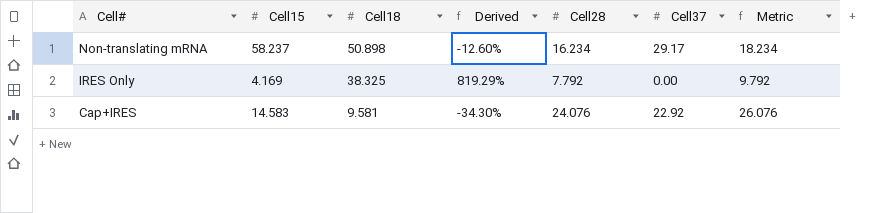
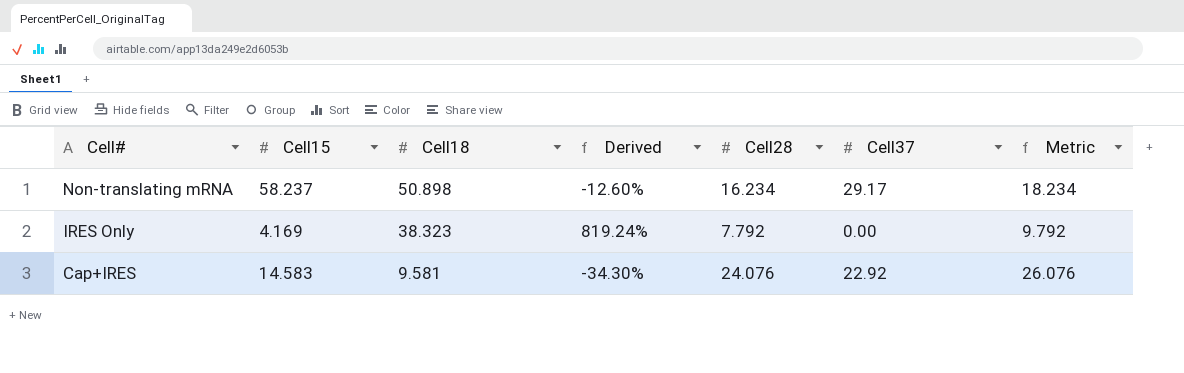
IRES Only | Cell18: 38.325 -> 38.323
IRES Only | Derived: 819.29% -> 819.24%

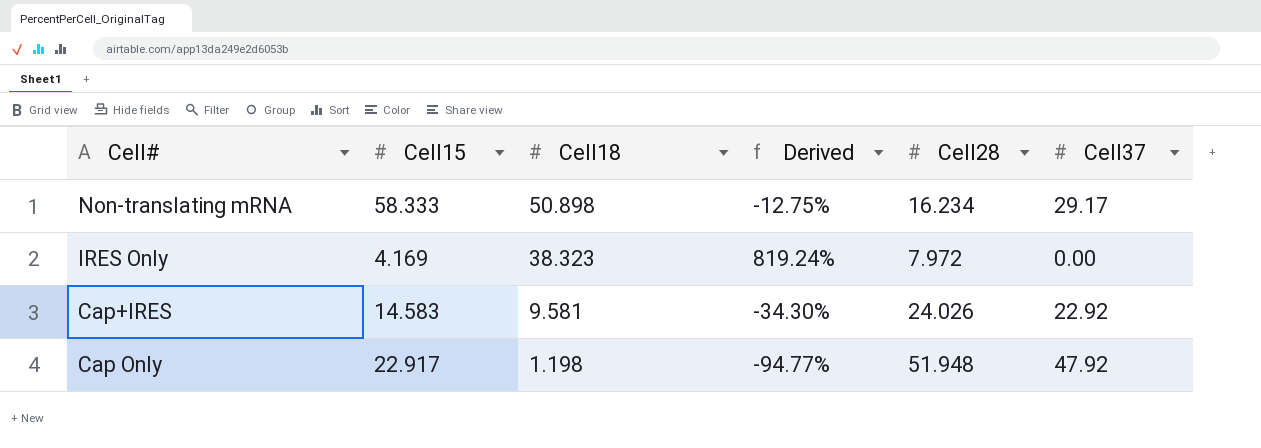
column Metric | formula: [Cell28] + 2 -> none
Non-translating mRNA | Cell15: 58.237 -> 58.333
Non-translating mRNA | Derived: -12.60% -> -12.75%
IRES Only | Cell28: 7.792 -> 7.972
Cap+IRES | Cell28: 24.076 -> 24.026
row Cap Only: none -> 22.917 | 1.198 | -94.77% | 51.948 | 47.92

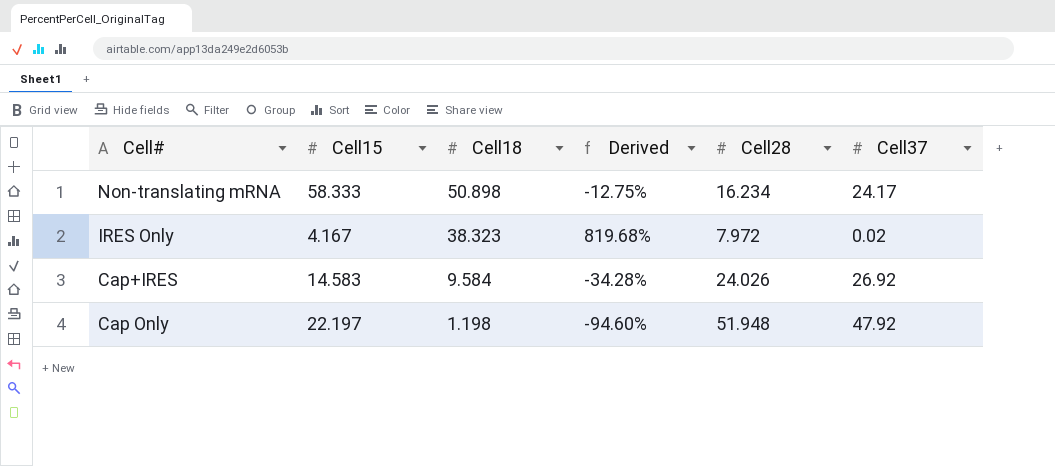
Non-translating mRNA | Cell37: 29.17 -> 24.17
IRES Only | Cell15: 4.169 -> 4.167
IRES Only | Derived: 819.24% -> 819.68%
IRES Only | Cell37: 0.00 -> 0.02
Cap+IRES | Cell18: 9.581 -> 9.584
Cap+IRES | Derived: -34.30% -> -34.28%
Cap+IRES | Cell37: 22.92 -> 26.92
Cap Only | Cell15: 22.917 -> 22.197
Cap Only | Derived: -94.77% -> -94.60%

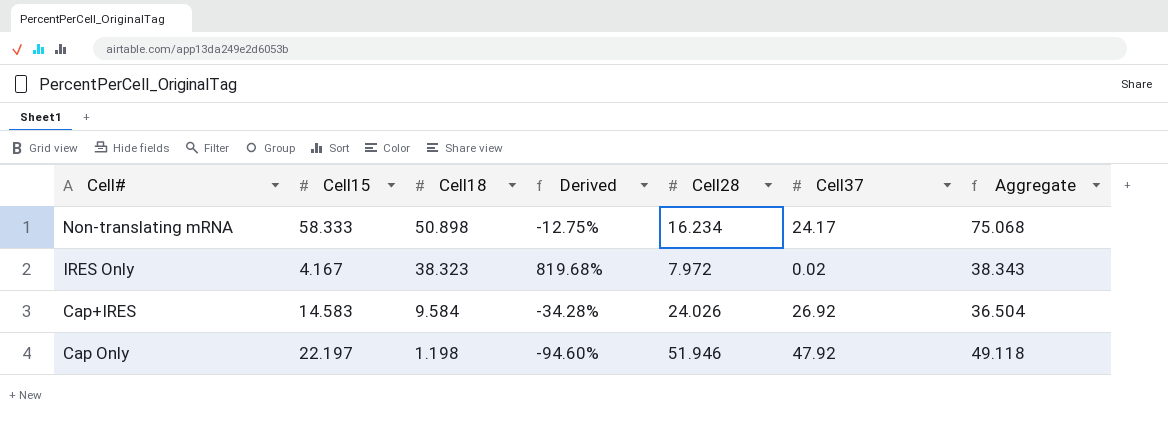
column Aggregate | formula: none -> [Cell18] + [Cell37]
Cap Only | Cell28: 51.948 -> 51.946

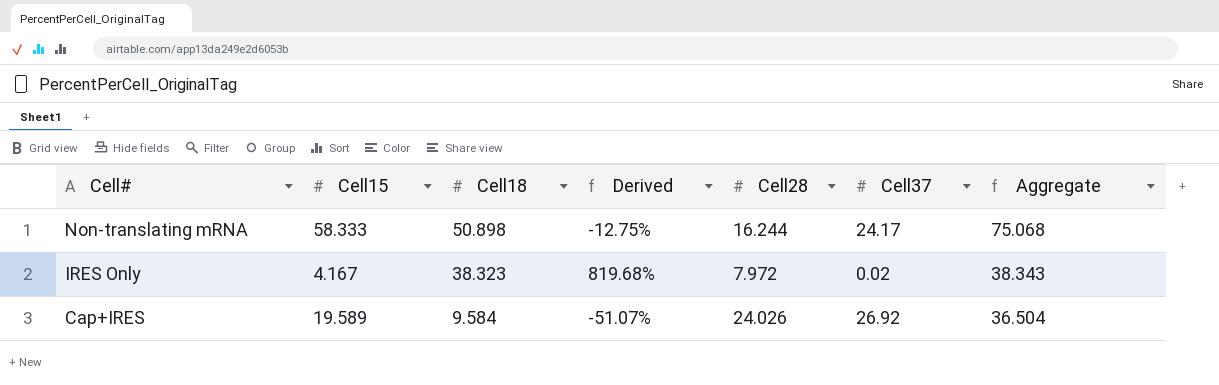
row Cap Only: 22.197 | 1.198 | -94.60% | 51.946 | 47.92 | 49.118 -> none
Non-translating mRNA | Cell28: 16.234 -> 16.244
Cap+IRES | Cell15: 14.583 -> 19.589
Cap+IRES | Derived: -34.28% -> -51.07%

